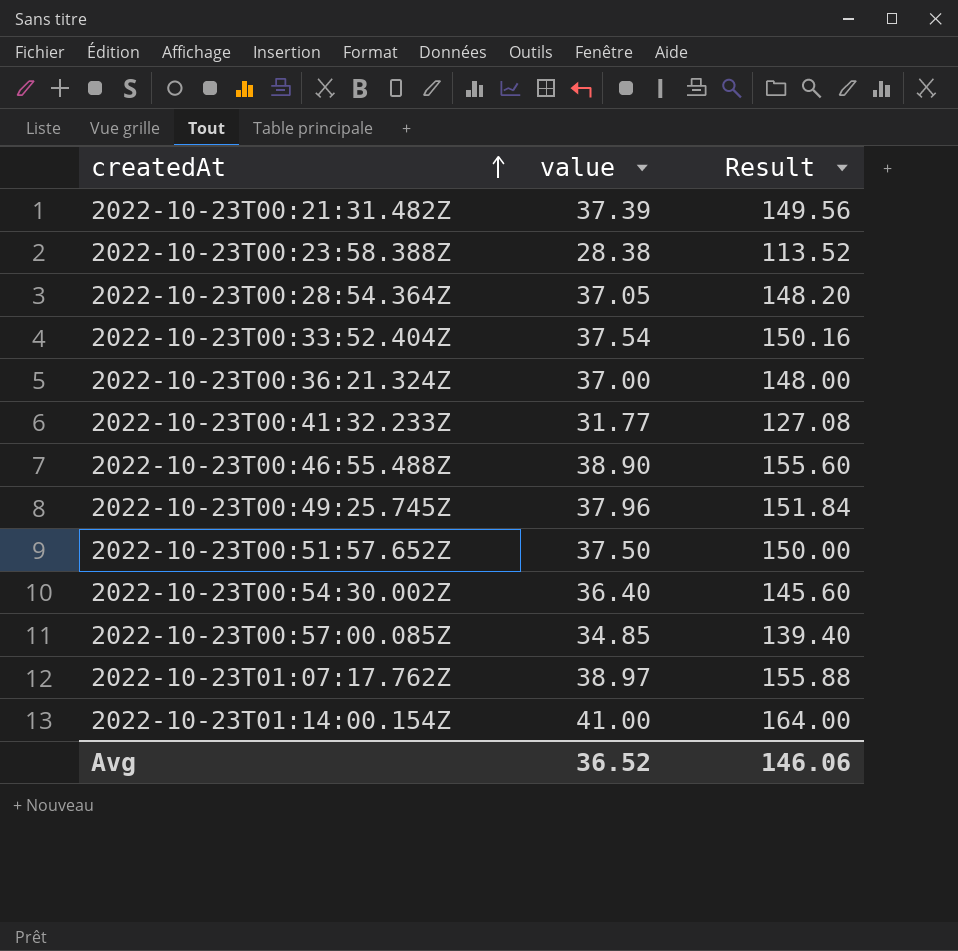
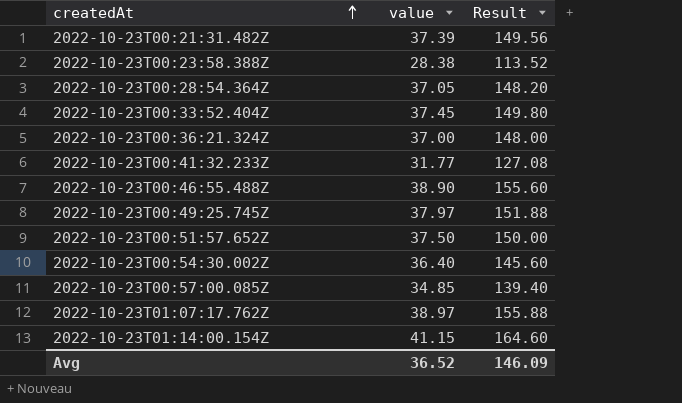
2022-10-23T00:33:52.404Z | value: 37.54 -> 37.45
2022-10-23T00:33:52.404Z | Result: 150.16 -> 149.80
2022-10-23T00:49:25.745Z | value: 37.96 -> 37.97
2022-10-23T00:49:25.745Z | Result: 151.84 -> 151.88
2022-10-23T01:14:00.154Z | value: 41.00 -> 41.15
2022-10-23T01:14:00.154Z | Result: 164.00 -> 164.60
Avg | Result: 146.06 -> 146.09

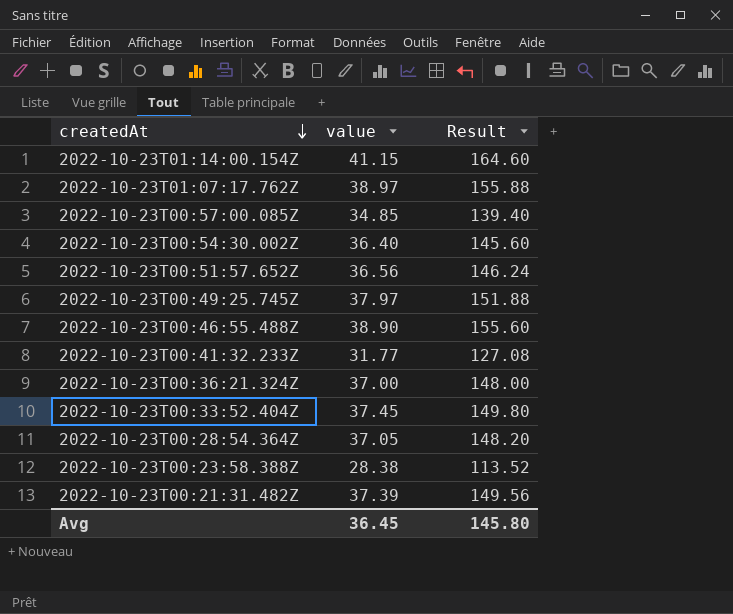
row order: createdAt ascending -> createdAt descending
2022-10-23T00:51:57.652Z | value: 37.50 -> 36.56
2022-10-23T00:51:57.652Z | Result: 150.00 -> 146.24
Avg | value: 36.52 -> 36.45
Avg | Result: 146.09 -> 145.80

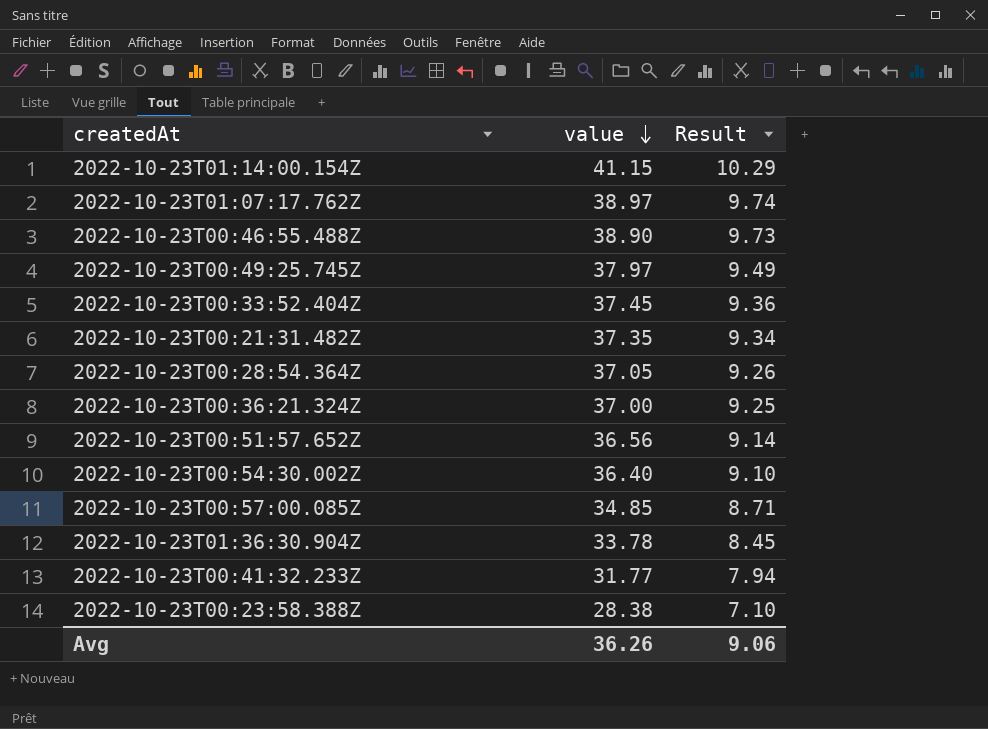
row order: createdAt descending -> value descending
column Result | formula: [value] * 4 -> [value] * 0.25
2022-10-23T00:21:31.482Z | value: 37.39 -> 37.35
row 2022-10-23T01:36:30.904Z: none -> 33.78 | 8.45
Avg | value: 36.45 -> 36.26
Avg | Result: 145.80 -> 9.06

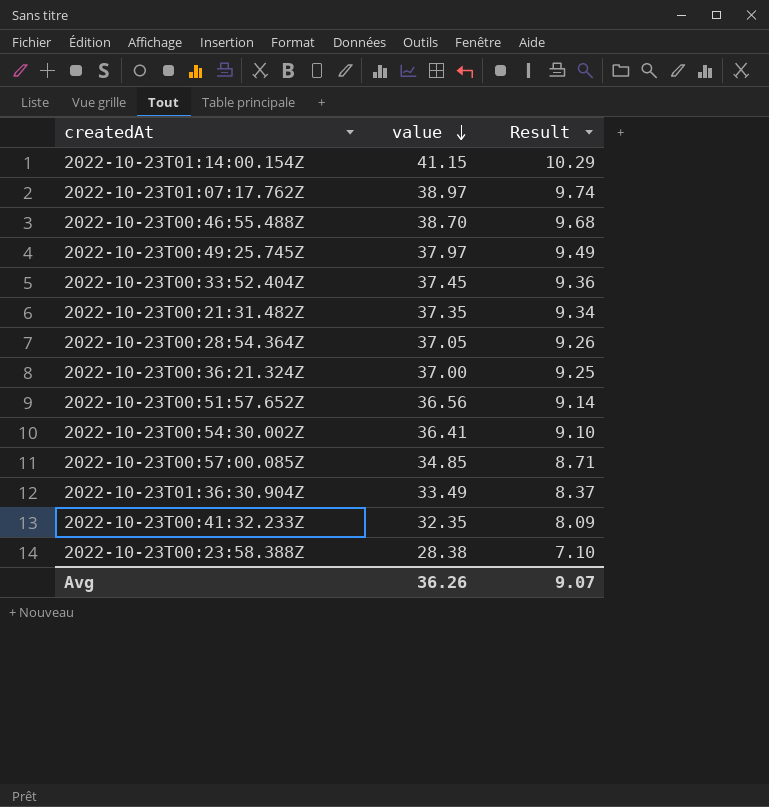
2022-10-23T00:46:55.488Z | value: 38.90 -> 38.70
2022-10-23T00:46:55.488Z | Result: 9.73 -> 9.68
2022-10-23T00:54:30.002Z | value: 36.40 -> 36.41
2022-10-23T01:36:30.904Z | value: 33.78 -> 33.49
2022-10-23T01:36:30.904Z | Result: 8.45 -> 8.37
2022-10-23T00:41:32.233Z | value: 31.77 -> 32.35
2022-10-23T00:41:32.233Z | Result: 7.94 -> 8.09
Avg | Result: 9.06 -> 9.07

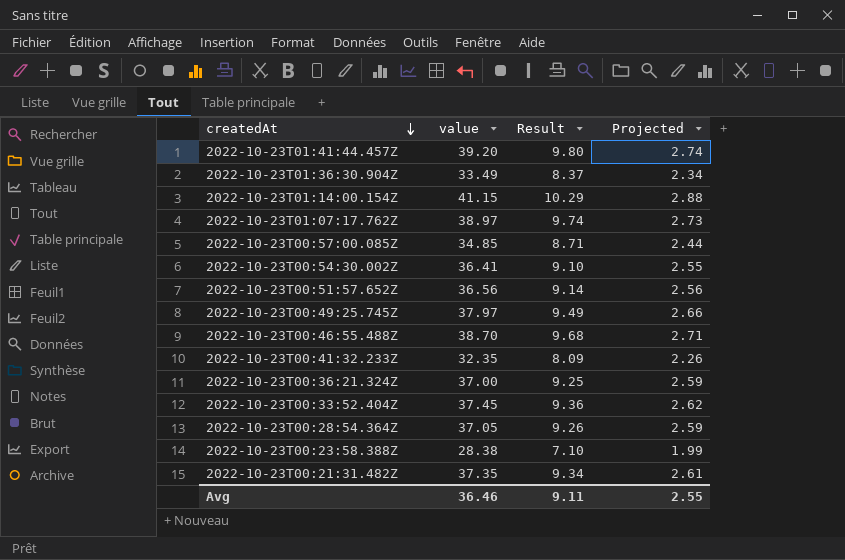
row order: value descending -> createdAt descending
column Projected | formula: none -> [value] * 0.07
row 2022-10-23T01:41:44.457Z: none -> 39.20 | 9.80 | 2.74
Avg | value: 36.26 -> 36.46
Avg | Result: 9.07 -> 9.11

